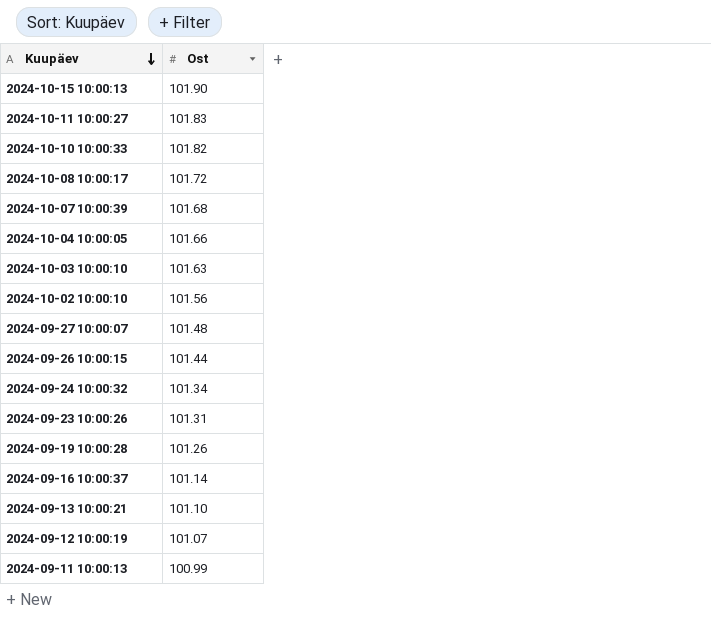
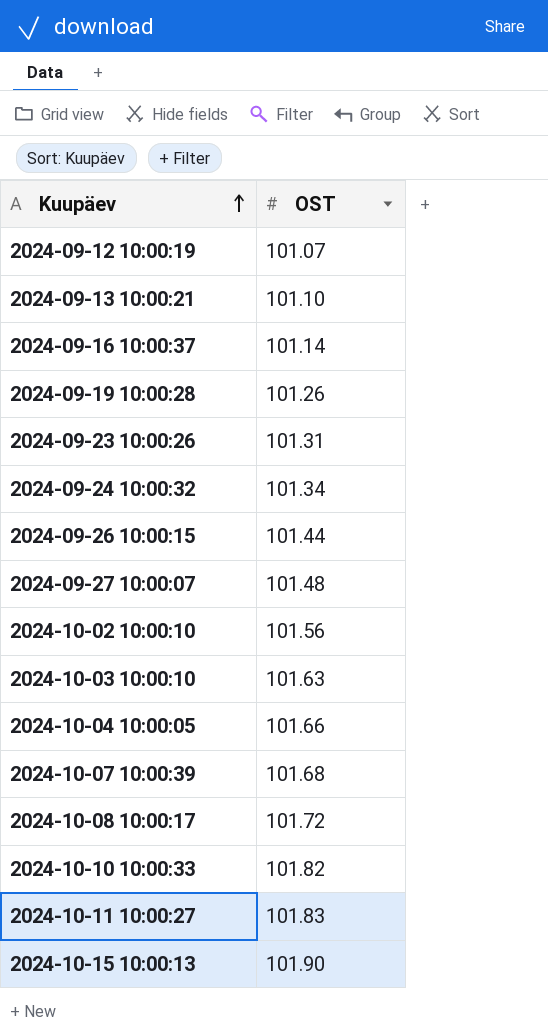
row order: Kuupäev descending -> Kuupäev ascending
column name: Ost -> OST
row 2024-09-11 10:00:13: 100.99 -> none

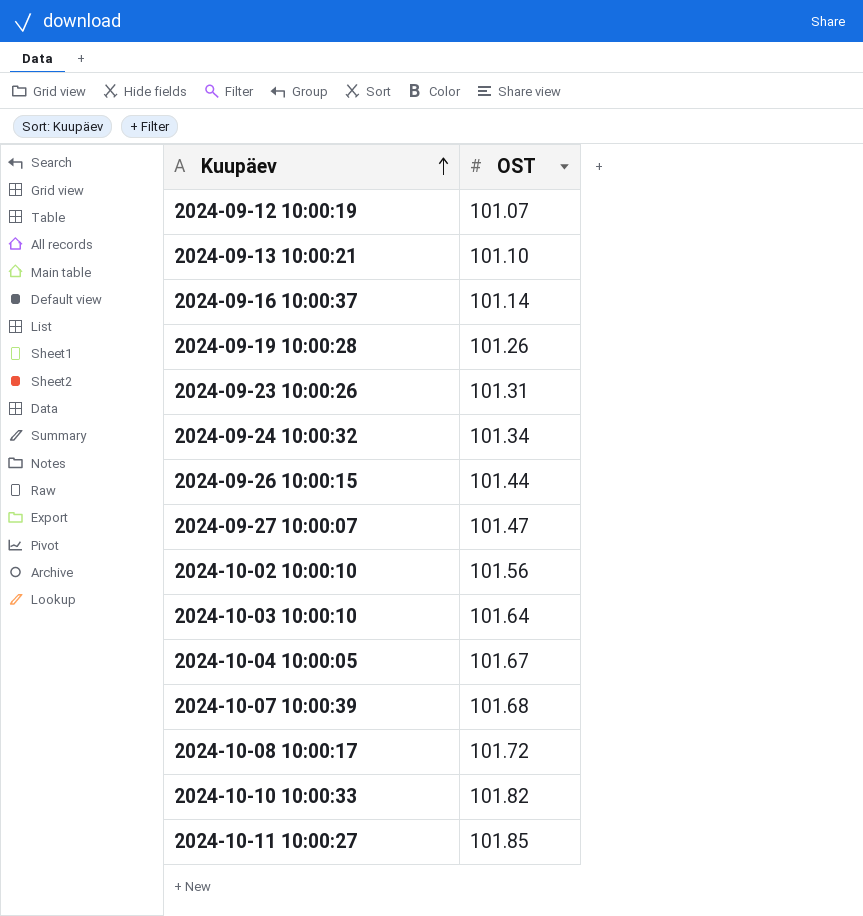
row 2024-10-15 10:00:13: 101.90 -> none
2024-09-27 10:00:07 | OST: 101.48 -> 101.47
2024-10-03 10:00:10 | OST: 101.63 -> 101.64
2024-10-04 10:00:05 | OST: 101.66 -> 101.67
2024-10-11 10:00:27 | OST: 101.83 -> 101.85

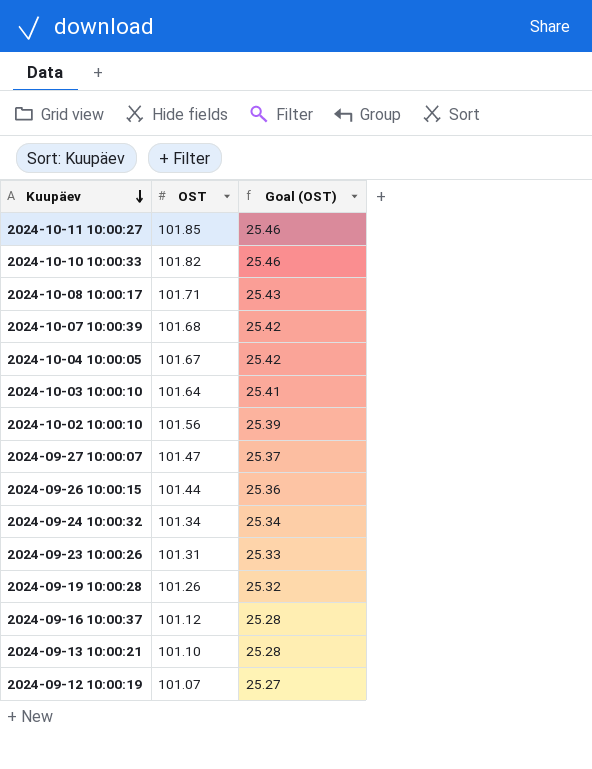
row order: Kuupäev ascending -> Kuupäev descending
column Goal (OST) | formula: none -> [OST] * 0.25
2024-10-08 10:00:17 | OST: 101.72 -> 101.71
2024-09-16 10:00:37 | OST: 101.14 -> 101.12

